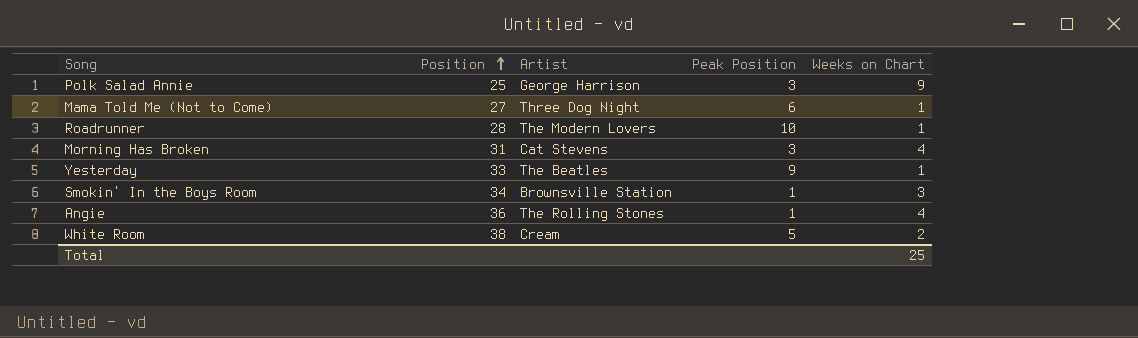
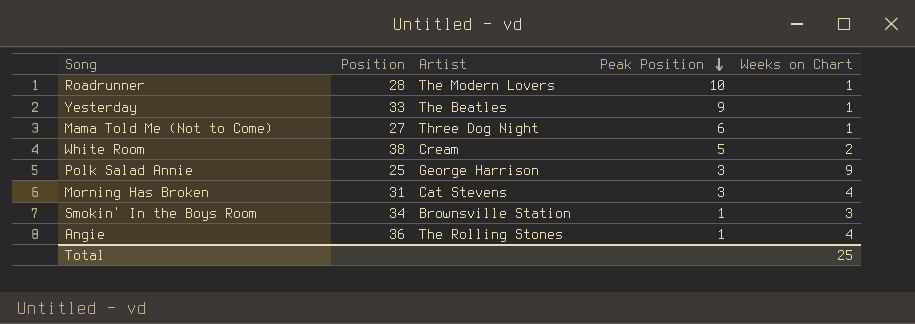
row order: Position ascending -> Peak Position descending

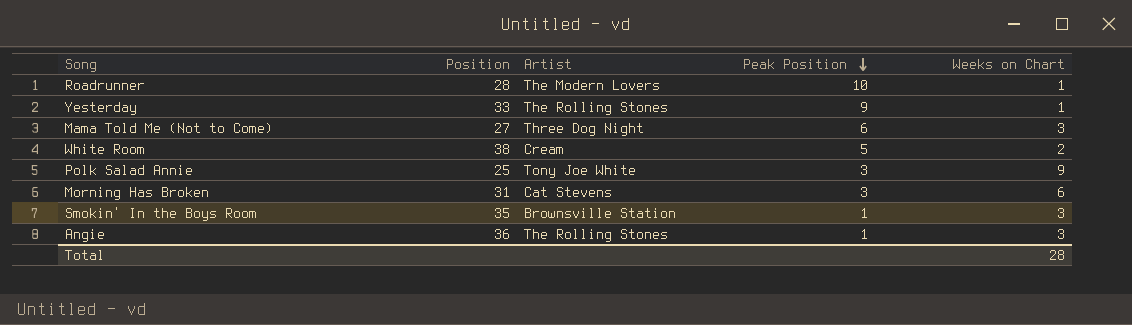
Yesterday | Artist: The Beatles -> The Rolling Stones
Mama Told Me (Not to Come) | Weeks on Chart: 1 -> 3
Polk Salad Annie | Artist: George Harrison -> Tony Joe White
Morning Has Broken | Weeks on Chart: 4 -> 6
Smokin' In the Boys Room | Position: 34 -> 35
Angie | Weeks on Chart: 4 -> 3
Total | Weeks on Chart: 25 -> 28

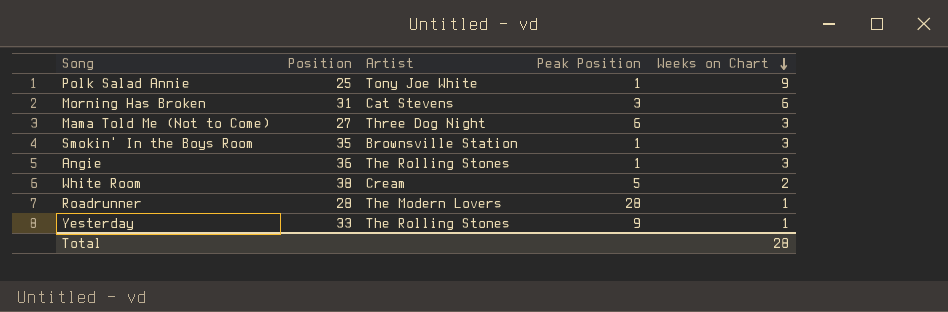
row order: Peak Position descending -> Weeks on Chart descending
Polk Salad Annie | Peak Position: 3 -> 1
Roadrunner | Peak Position: 10 -> 28

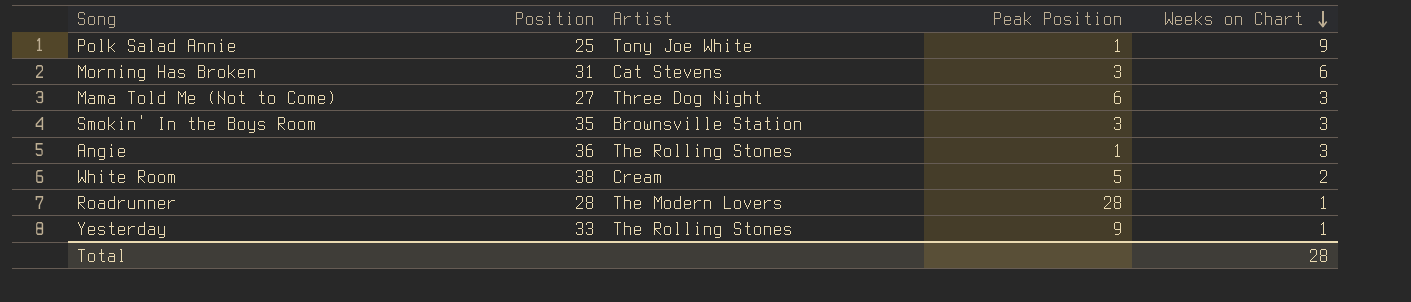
Smokin' In the Boys Room | Peak Position: 1 -> 3

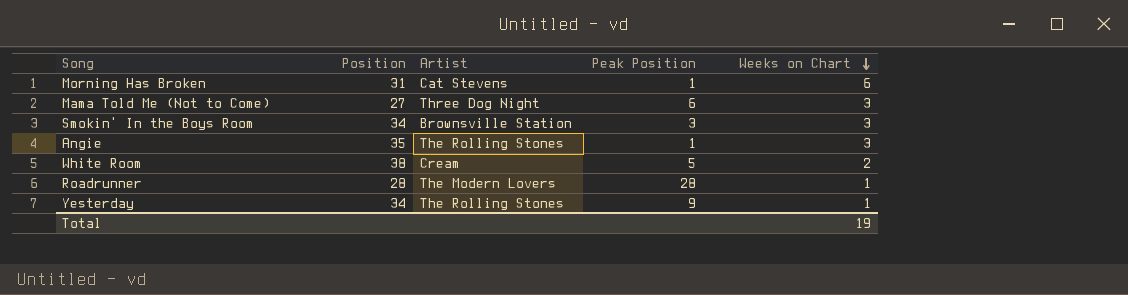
row Polk Salad Annie: 25 | Tony Joe White | 1 | 9 -> none
Morning Has Broken | Peak Position: 3 -> 1
Smokin' In the Boys Room | Position: 35 -> 34
Angie | Position: 36 -> 35
Yesterday | Position: 33 -> 34
Total | Weeks on Chart: 28 -> 19

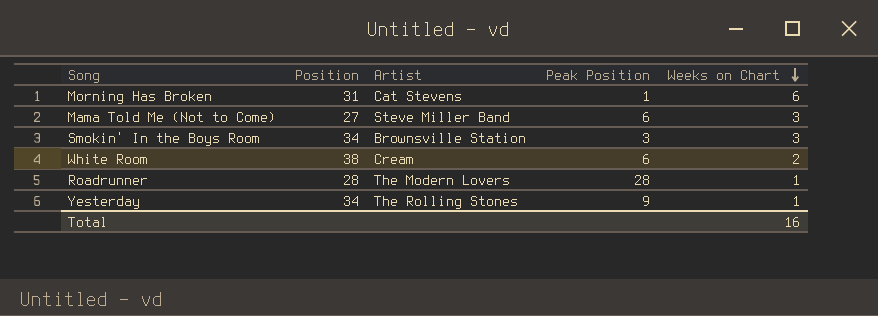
row Angie: 35 | The Rolling Stones | 1 | 3 -> none
Mama Told Me (Not to Come) | Artist: Three Dog Night -> Steve Miller Band
White Room | Peak Position: 5 -> 6
Total | Weeks on Chart: 19 -> 16

